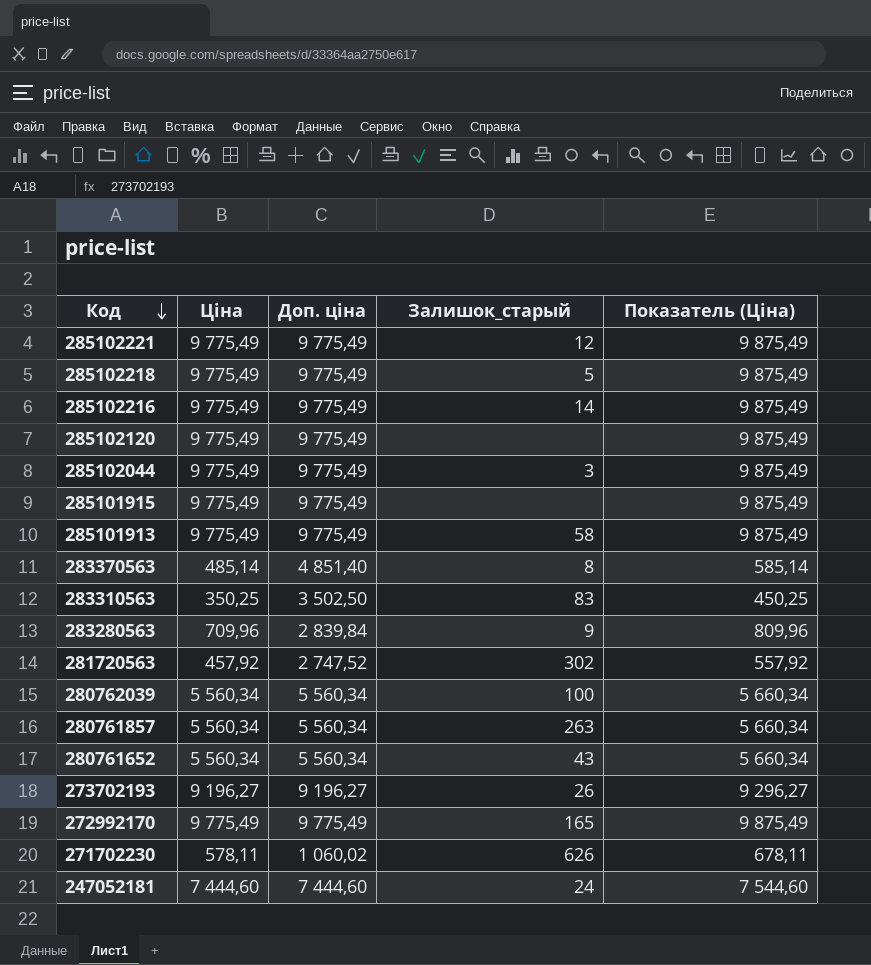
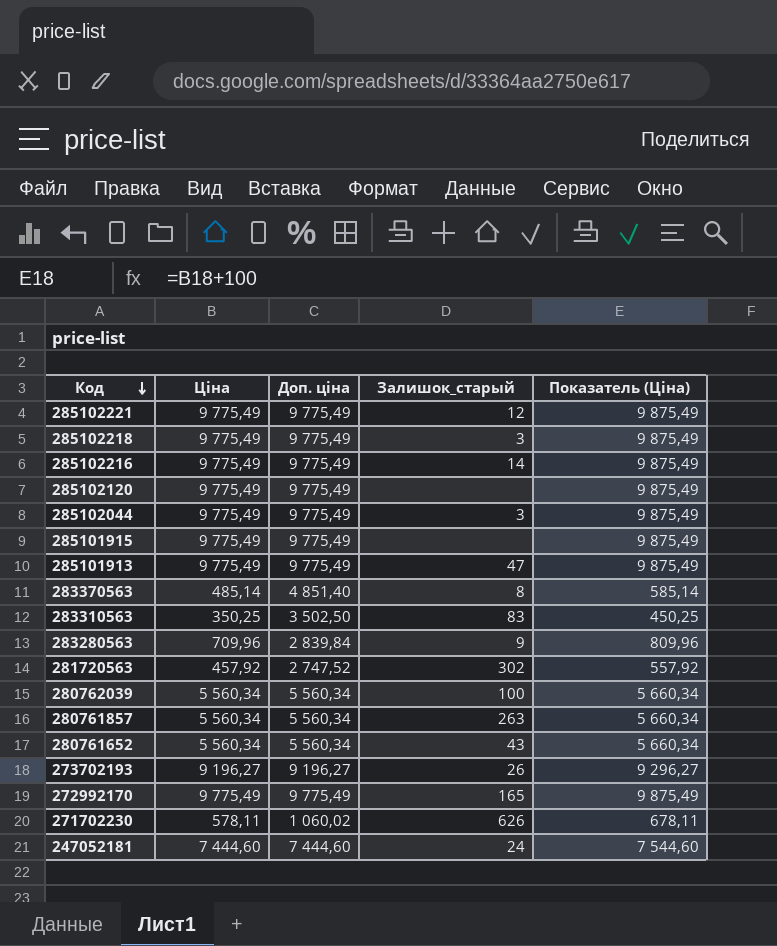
285102218 | Залишок_старый: 5 -> 3
285101913 | Залишок_старый: 58 -> 47

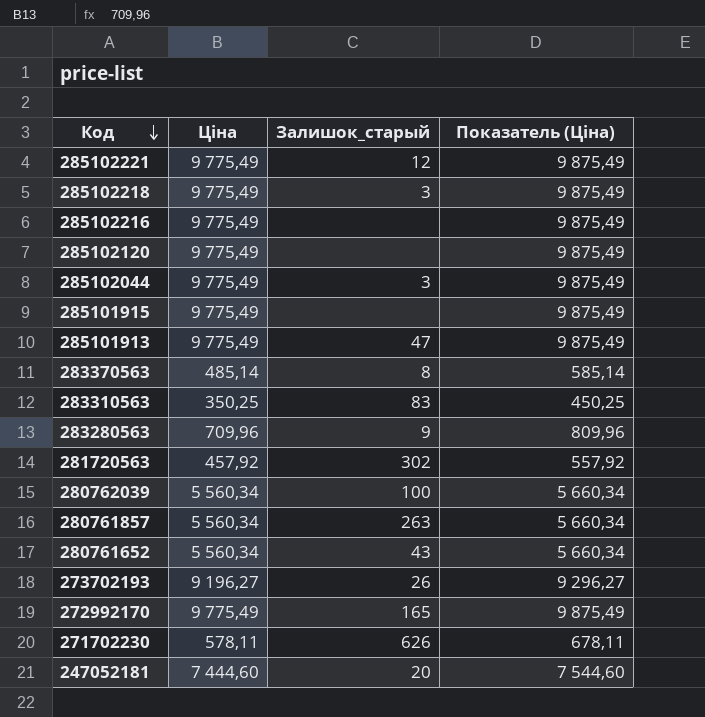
column Доп. ціна | position: 3 -> none
285102216 | Залишок_старый: 14 -> none
247052181 | Залишок_старый: 24 -> 20

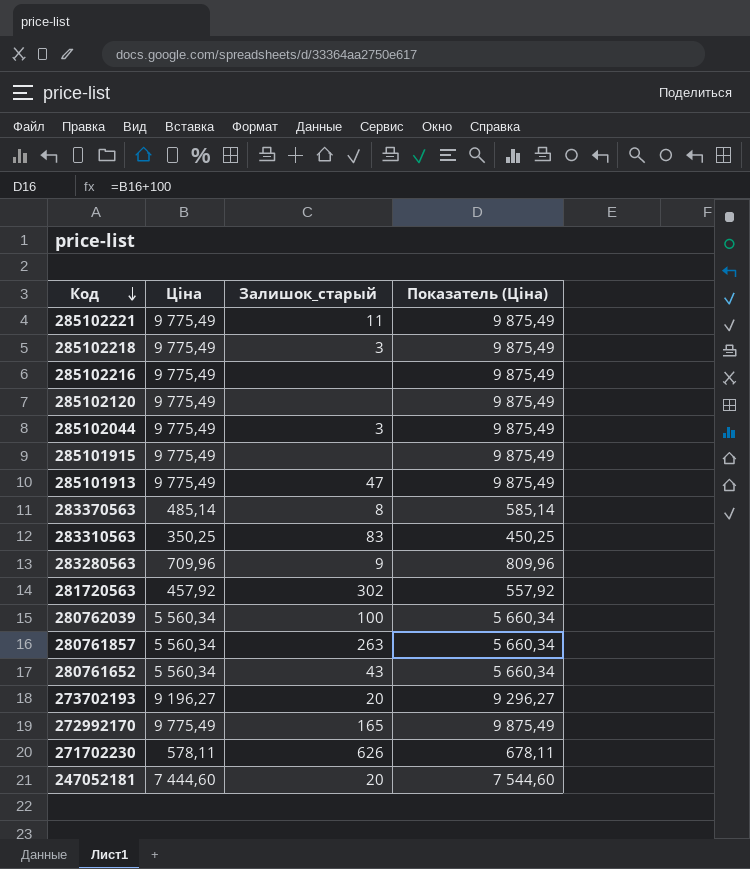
285102221 | Залишок_старый: 12 -> 11
273702193 | Залишок_старый: 26 -> 20

